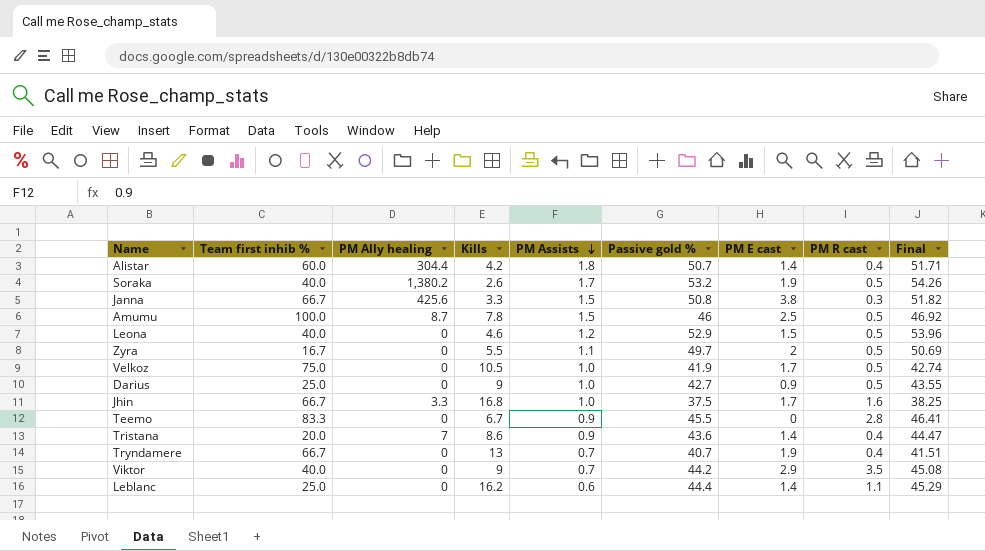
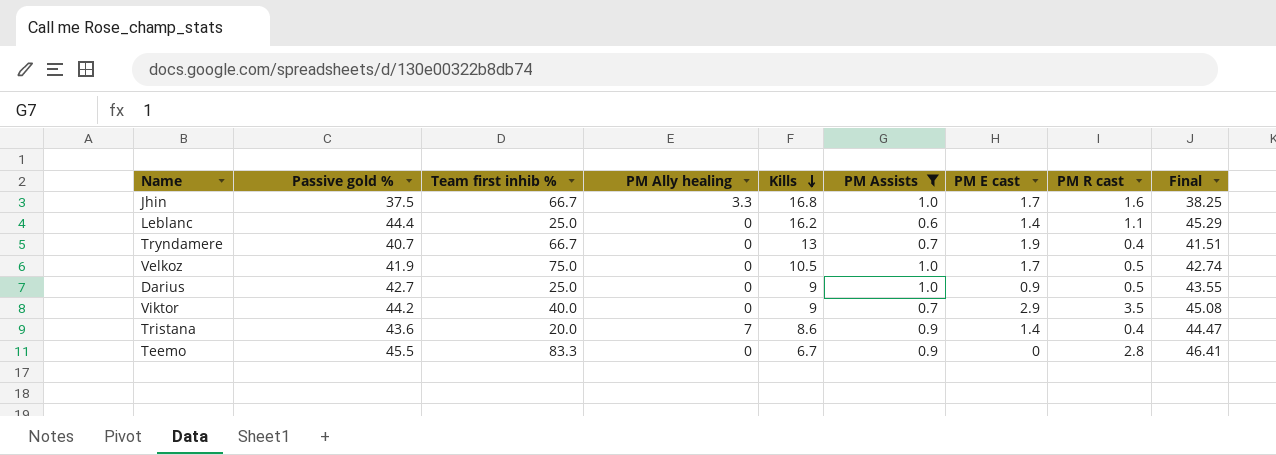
filter: none -> PM Assists <= 1.0
row order: PM Assists descending -> Kills descending
column Passive gold % | position: 6 -> 2

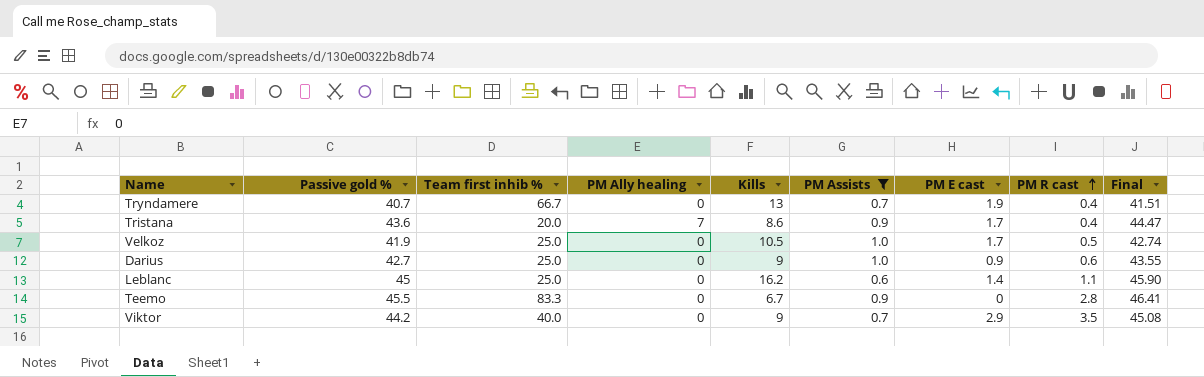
row order: Kills descending -> PM R cast ascending
row Jhin: 37.5 | 66.7 | 3.3 | 16.8 | 1.0 | 1.7 | 1.6 | 38.25 -> none
Tristana | PM E cast: 1.4 -> 1.7
Velkoz | Team first inhib %: 75.0 -> 25.0
Darius | PM R cast: 0.5 -> 0.6
Leblanc | Passive gold %: 44.4 -> 45
Leblanc | Final: 45.29 -> 45.90

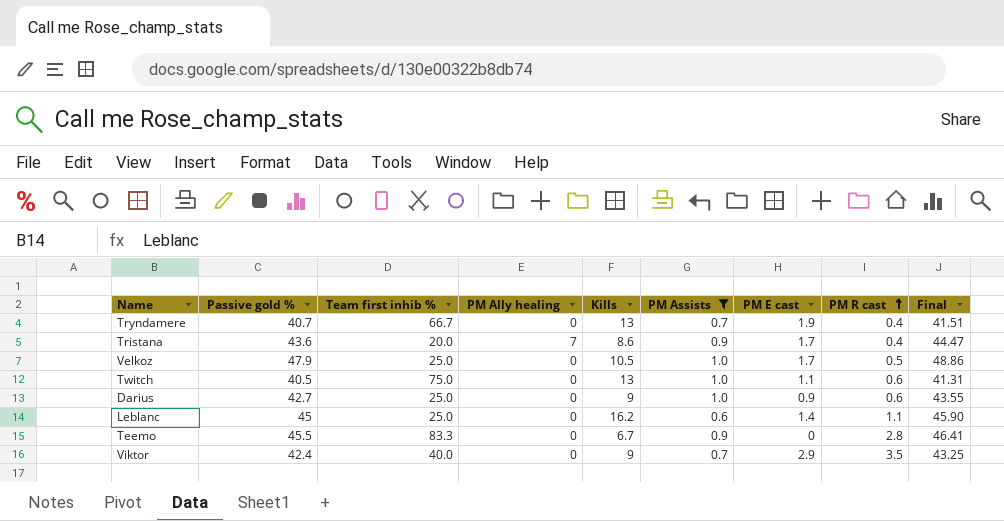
Velkoz | Passive gold %: 41.9 -> 47.9
Velkoz | Final: 42.74 -> 48.86
row Twitch: none -> 40.5 | 75.0 | 0 | 13 | 1.0 | 1.1 | 0.6 | 41.31
Viktor | Passive gold %: 44.2 -> 42.4
Viktor | Final: 45.08 -> 43.25

